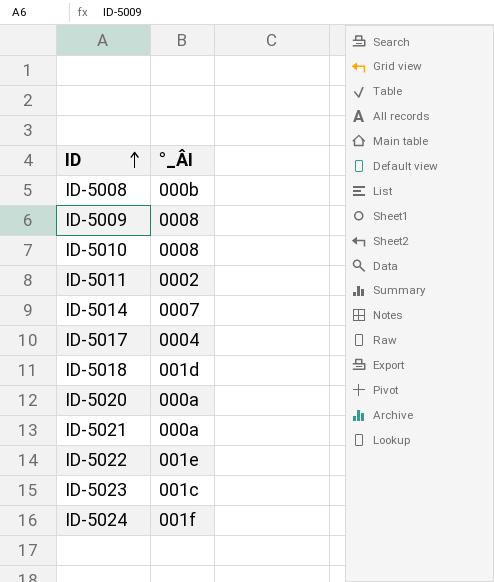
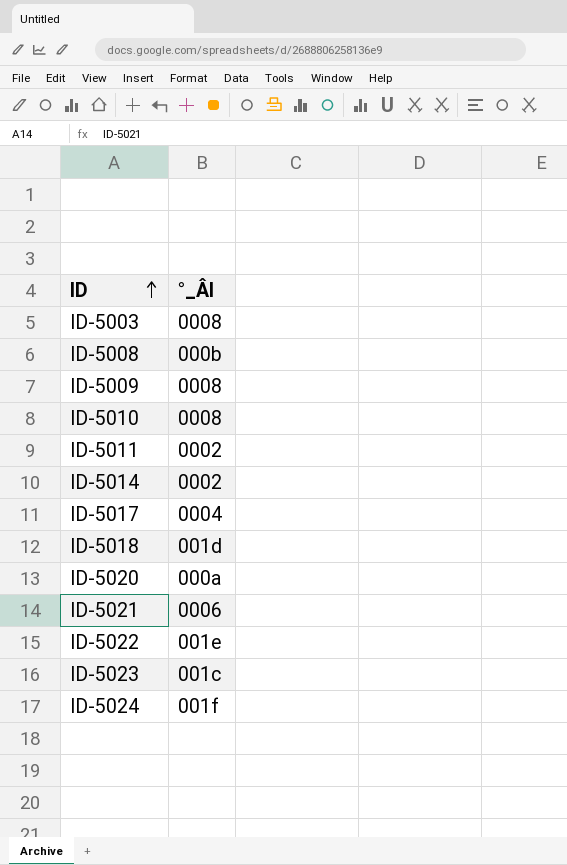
row ID-5003: none -> 0008
ID-5014 | °_ÂI: 0007 -> 0002
ID-5021 | °_ÂI: 000a -> 0006

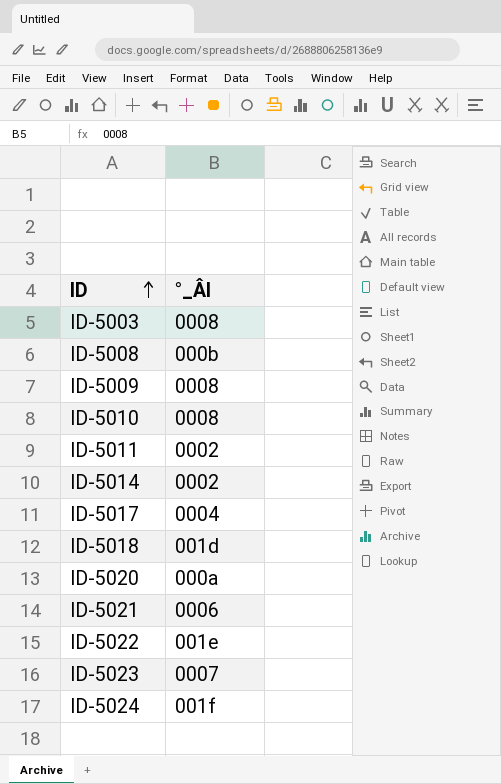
ID-5023 | °_ÂI: 001c -> 0007

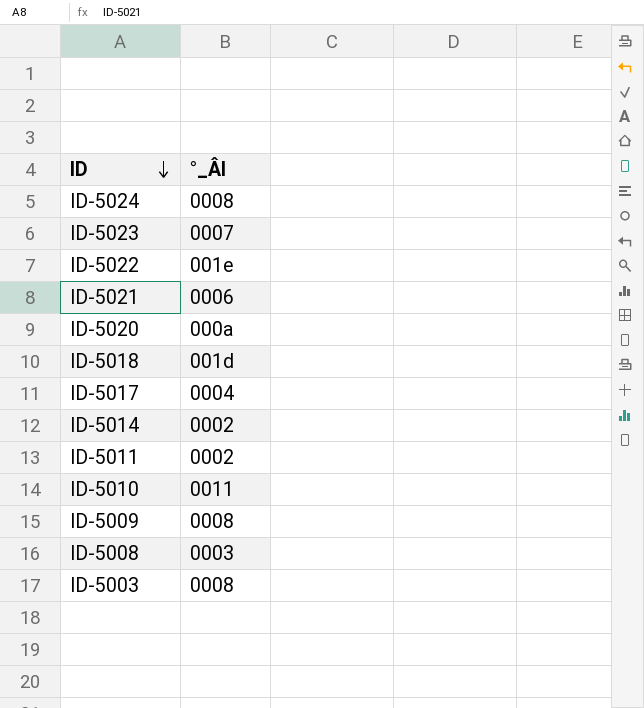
row order: ID ascending -> ID descending
ID-5024 | °_ÂI: 001f -> 0008
ID-5010 | °_ÂI: 0008 -> 0011
ID-5008 | °_ÂI: 000b -> 0003

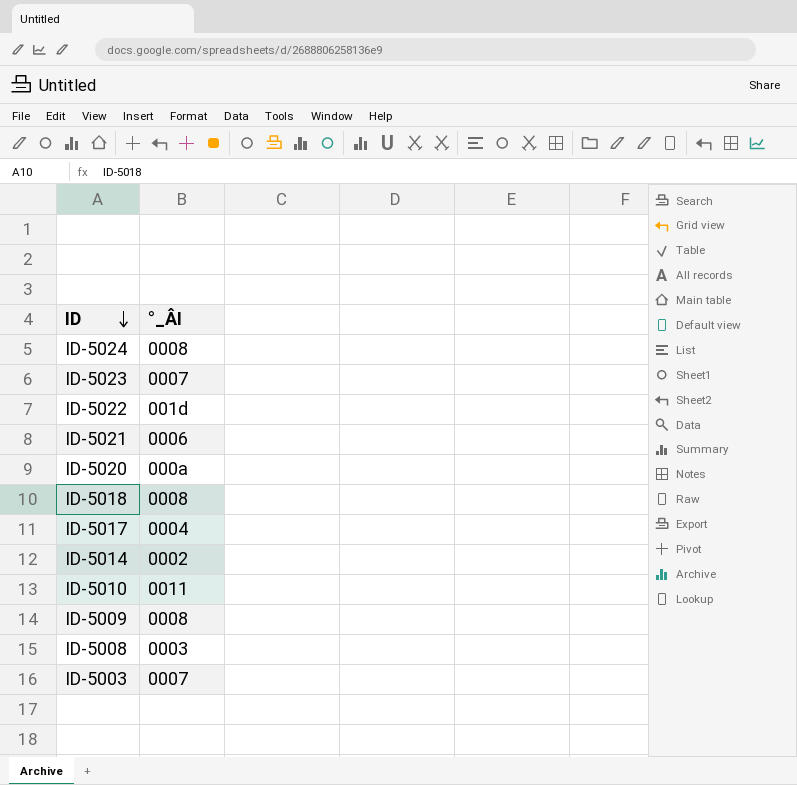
row ID-5011: 0002 -> none
ID-5022 | °_ÂI: 001e -> 001d
ID-5018 | °_ÂI: 001d -> 0008
ID-5003 | °_ÂI: 0008 -> 0007

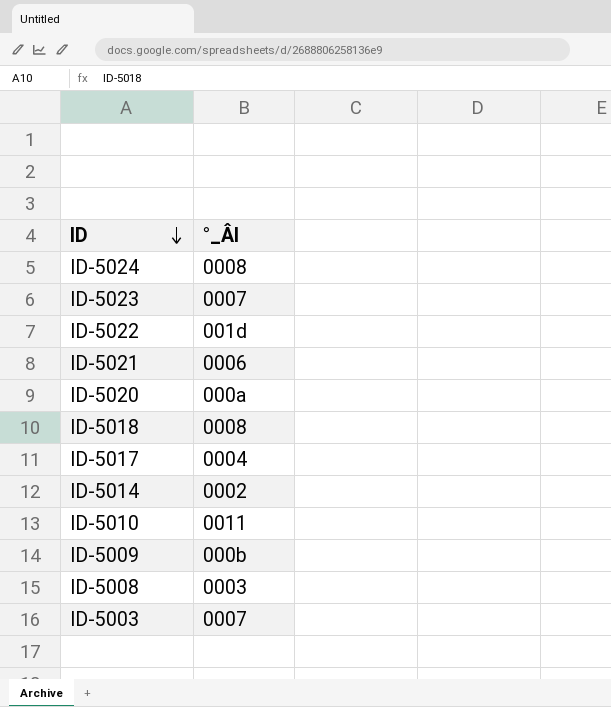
ID-5009 | °_ÂI: 0008 -> 000b

